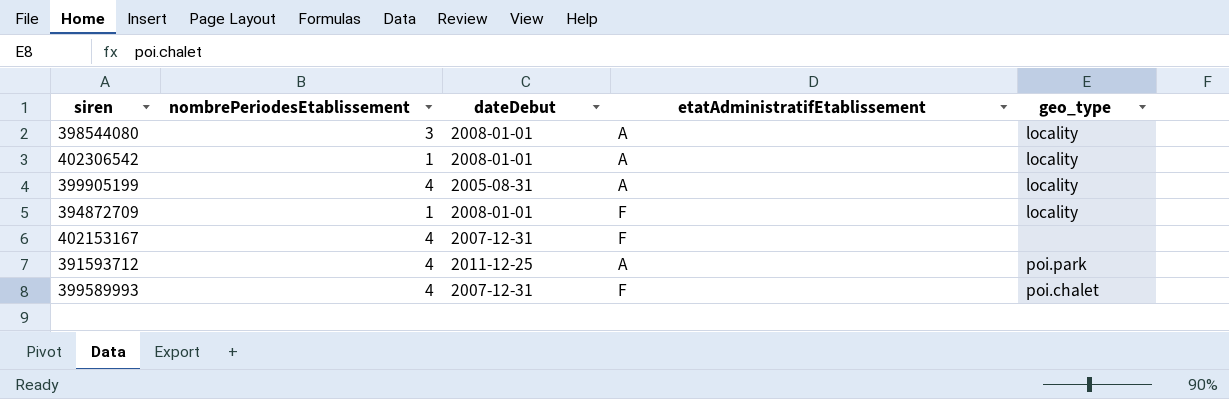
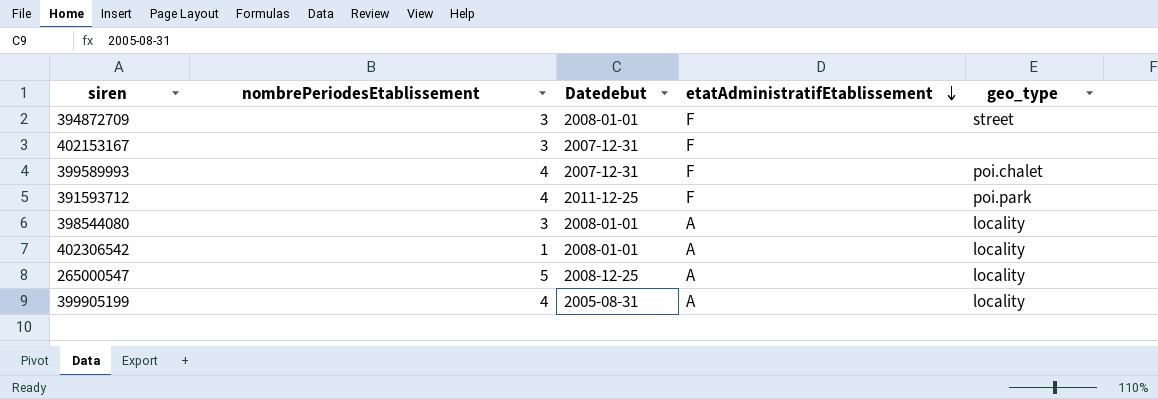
row order: none -> etatAdministratifEtablissement descending
column name: dateDebut -> Datedebut
394872709 | nombrePeriodesEtablissement: 1 -> 3
394872709 | geo_type: locality -> street
402153167 | nombrePeriodesEtablissement: 4 -> 3
391593712 | etatAdministratifEtablissement: A -> F
row 265000547: none -> 5 | 2008-12-25 | A | locality

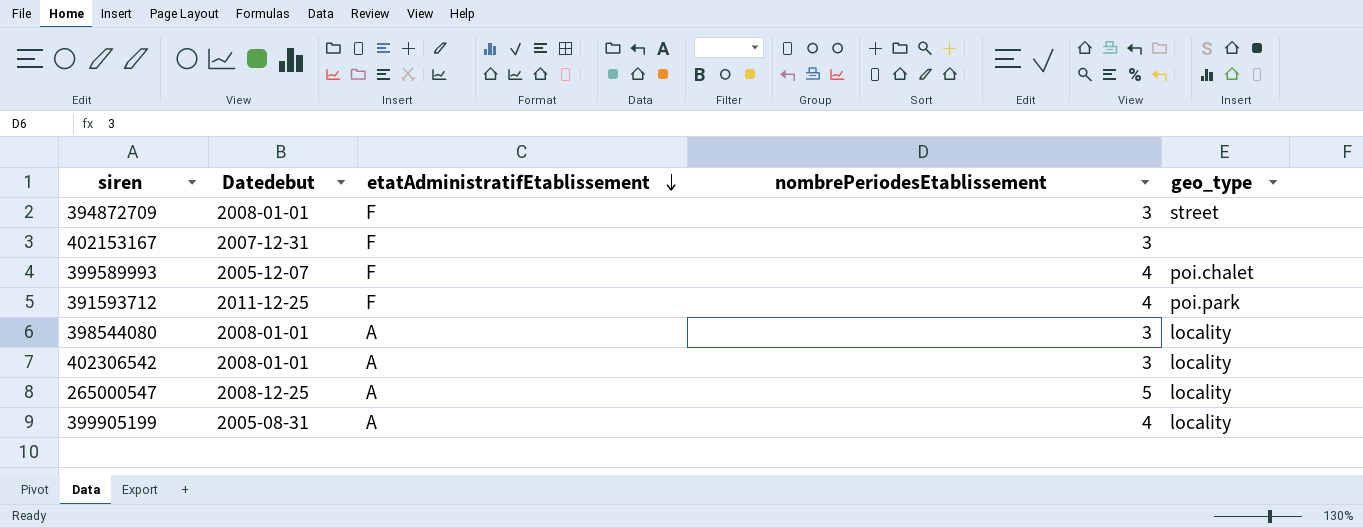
column nombrePeriodesEtablissement | position: 2 -> 4
399589993 | Datedebut: 2007-12-31 -> 2005-12-07
402306542 | nombrePeriodesEtablissement: 1 -> 3

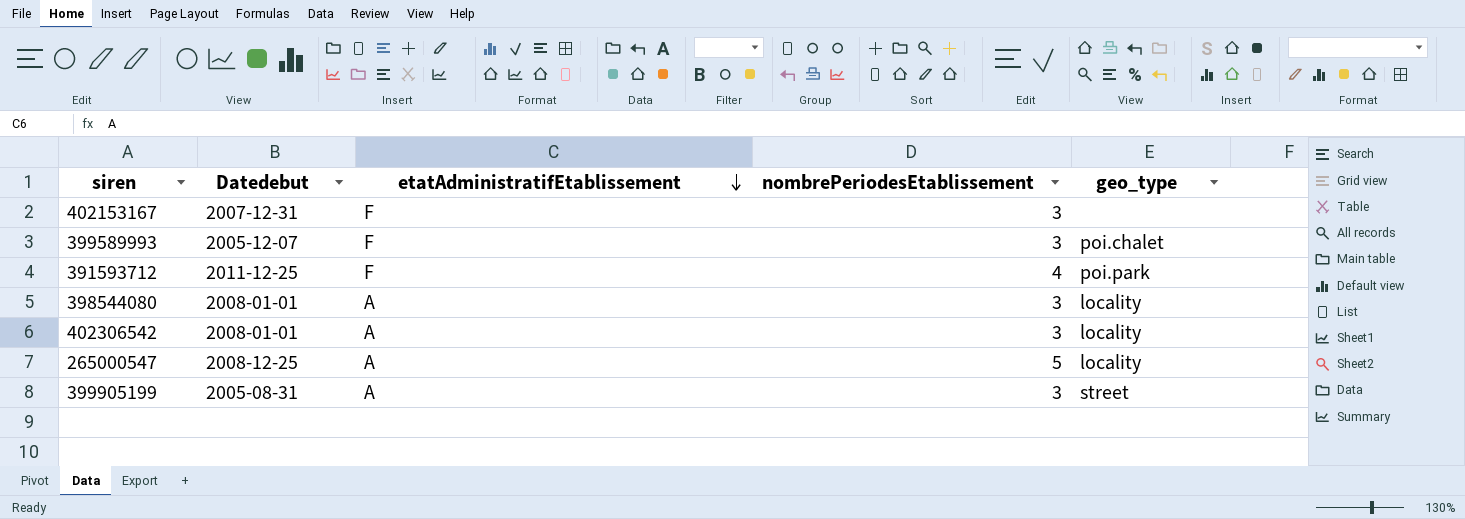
row 394872709: 2008-01-01 | F | 3 | street -> none
399589993 | nombrePeriodesEtablissement: 4 -> 3
399905199 | nombrePeriodesEtablissement: 4 -> 3
399905199 | geo_type: locality -> street

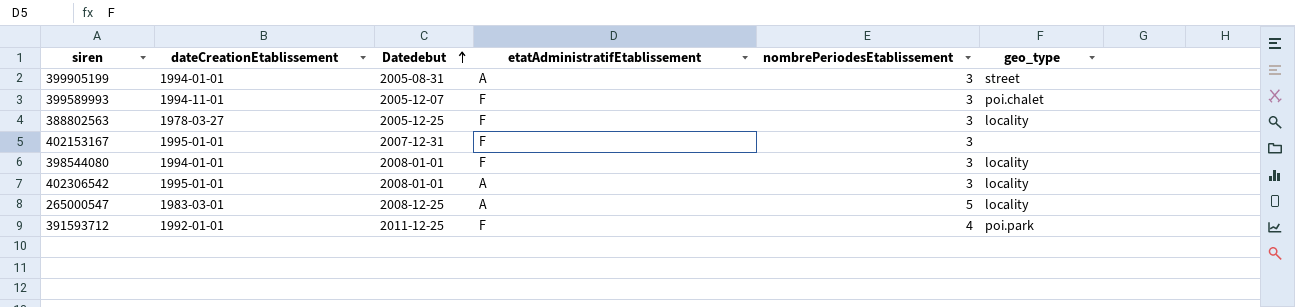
row order: etatAdministratifEtablissement descending -> Datedebut ascending
column dateCreationEtablissement | position: none -> 2
row 388802563: none -> 1978-03-27 | 2005-12-25 | F | 3 | locality
398544080 | etatAdministratifEtablissement: A -> F

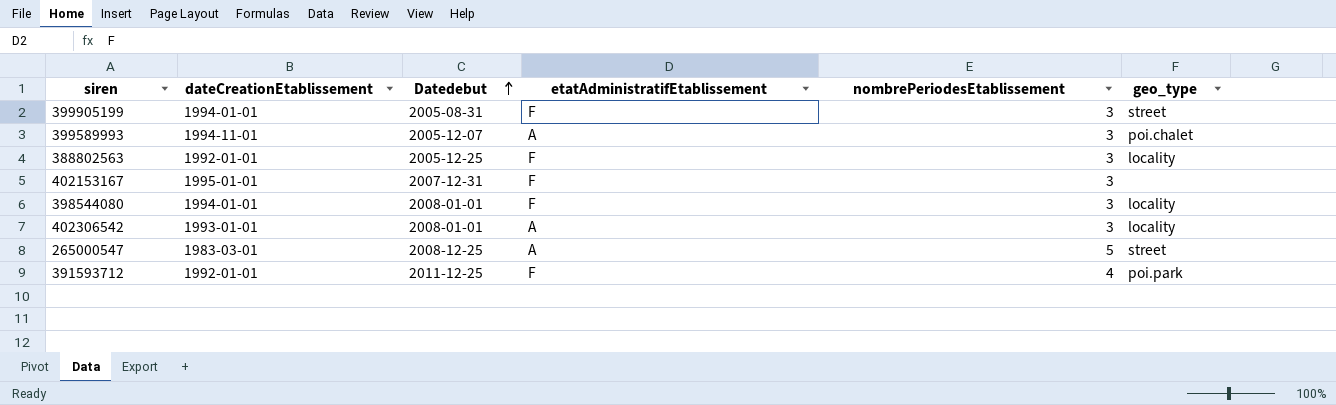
399905199 | etatAdministratifEtablissement: A -> F
399589993 | etatAdministratifEtablissement: F -> A
388802563 | dateCreationEtablissement: 1978-03-27 -> 1992-01-01
402306542 | dateCreationEtablissement: 1995-01-01 -> 1993-01-01
265000547 | geo_type: locality -> street

